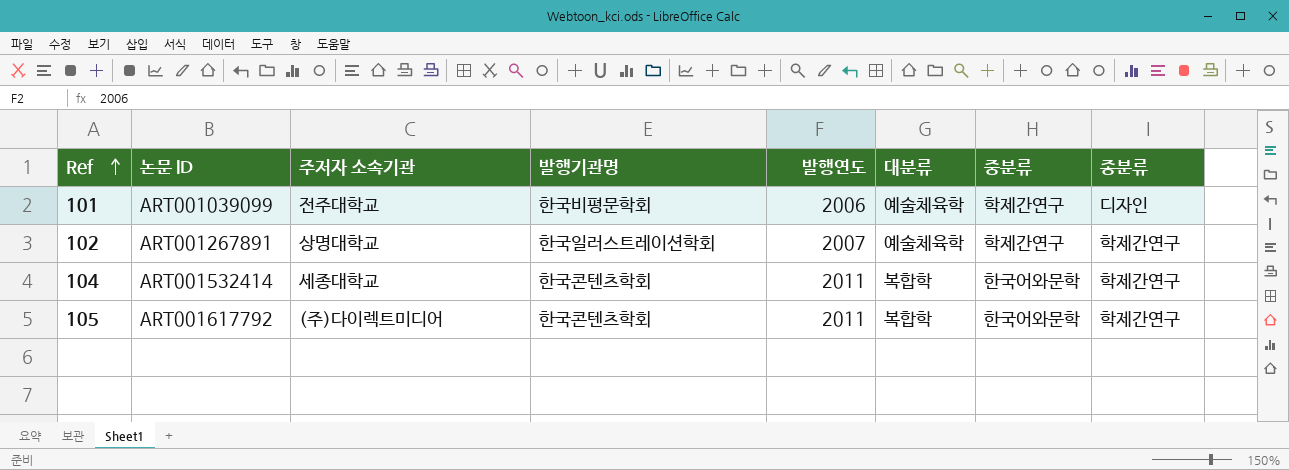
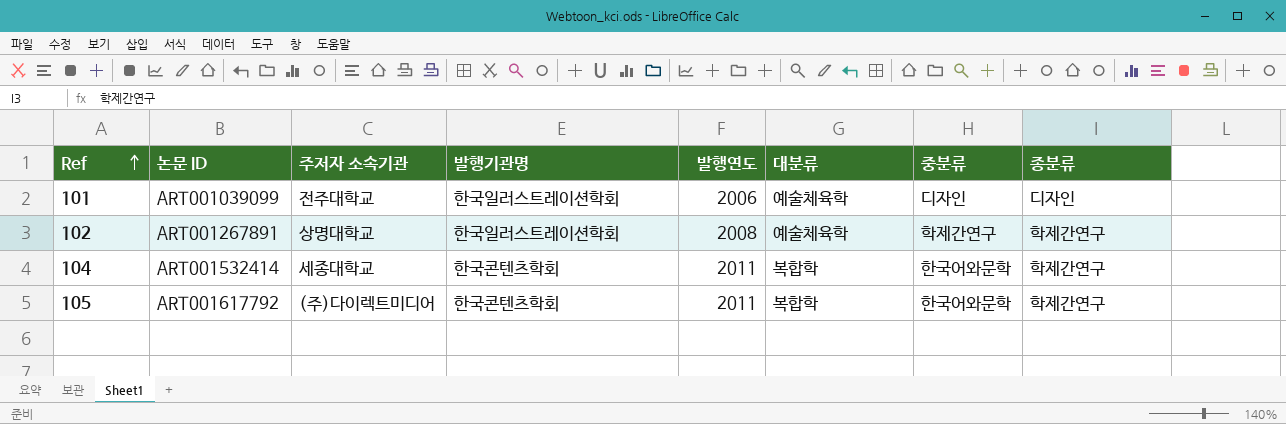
101 | 발행기관명: 한국비평문학회 -> 한국일러스트레이션학회
101 | 중분류: 학제간연구 -> 디자인
102 | 발행연도: 2007 -> 2008

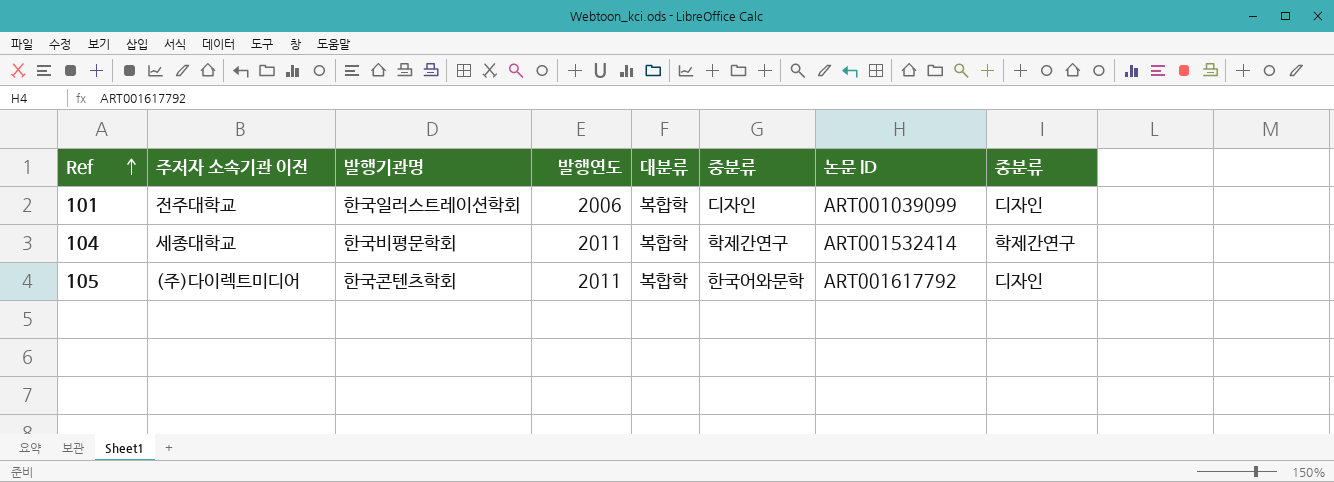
column name: 주저자 소속기관 -> 주저자 소속기관 이전
column 논문 ID | position: 2 -> 7
row 102: ART001267891 | 상명대학교 | 한국일러스트레이션학회 | 2008 | 예술체육학 | 학제간연구 | 학제간연구 -> none
101 | 대분류: 예술체육학 -> 복합학
104 | 발행기관명: 한국콘텐츠학회 -> 한국비평문학회
104 | 중분류: 한국어와문학 -> 학제간연구
105 | 종분류: 학제간연구 -> 디자인

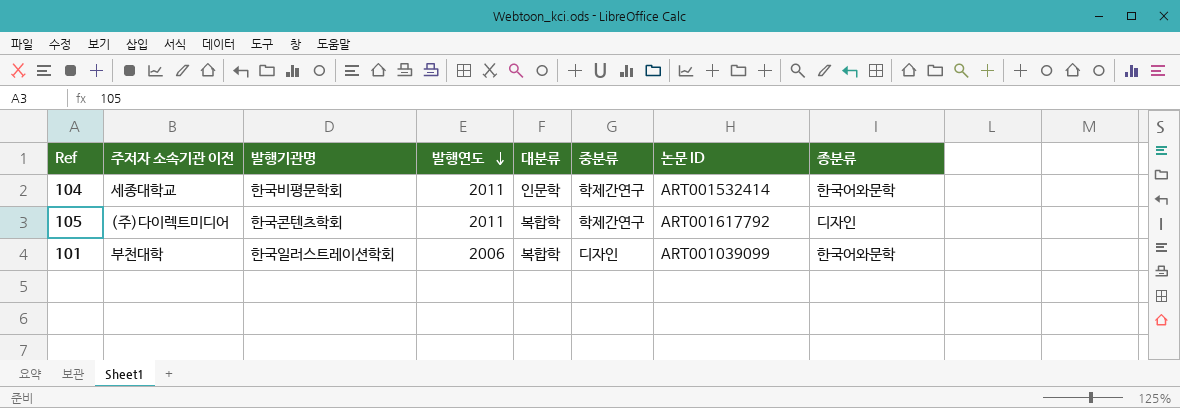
row order: Ref ascending -> 발행연도 descending
104 | 대분류: 복합학 -> 인문학
104 | 종분류: 학제간연구 -> 한국어와문학
105 | 중분류: 한국어와문학 -> 학제간연구
101 | 주저자 소속기관 이전: 전주대학교 -> 부천대학
101 | 종분류: 디자인 -> 한국어와문학

